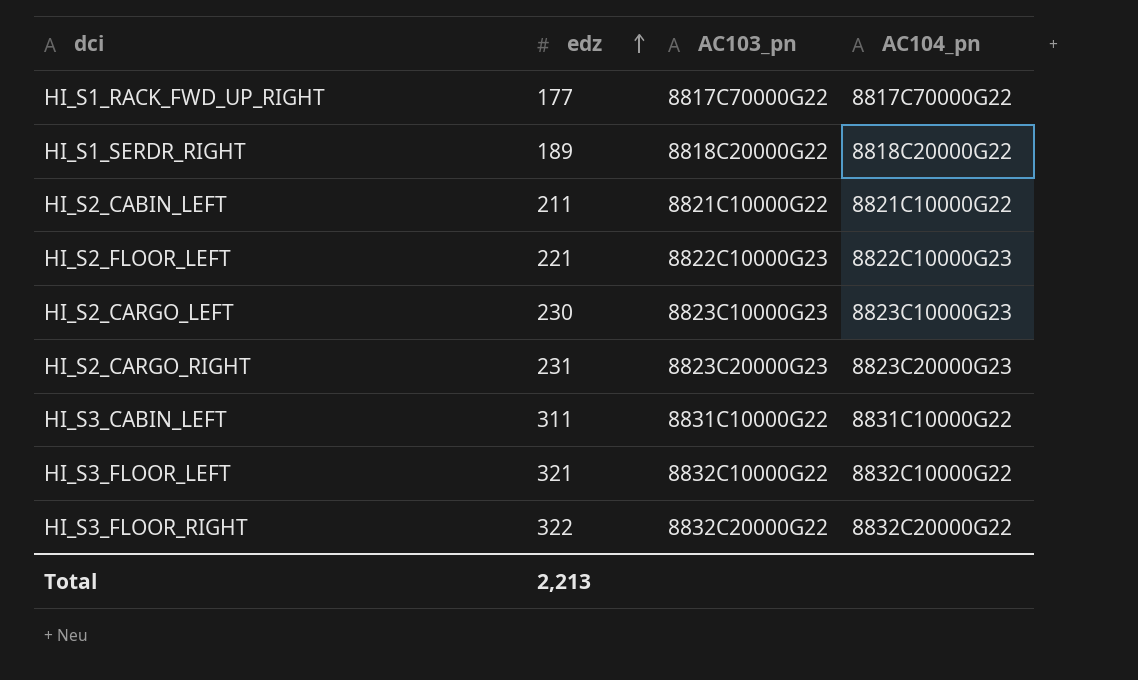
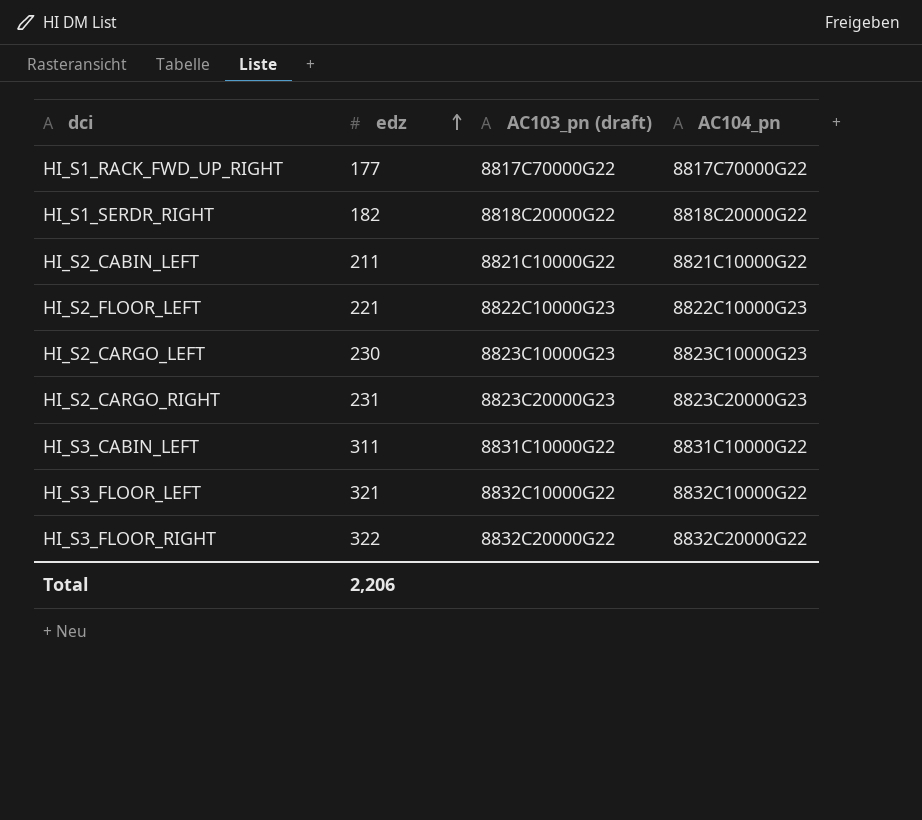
column name: AC103_pn -> AC103_pn (draft)
HI_S1_SERDR_RIGHT | edz: 189 -> 182
Total | edz: 2,213 -> 2,206

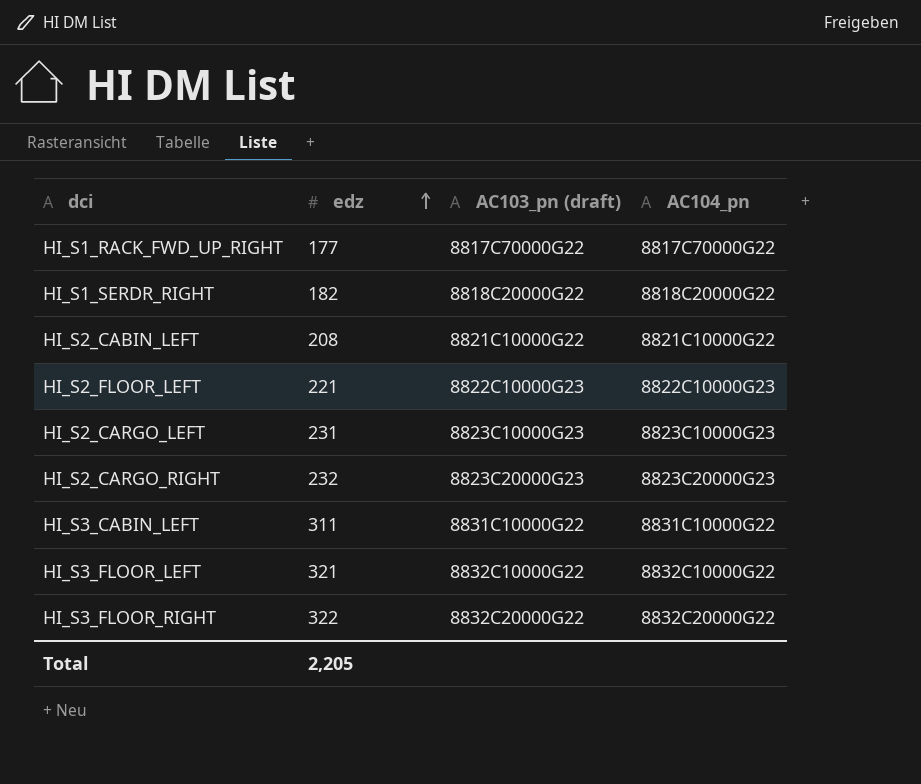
HI_S2_CABIN_LEFT | edz: 211 -> 208
HI_S2_CARGO_LEFT | edz: 230 -> 231
HI_S2_CARGO_RIGHT | edz: 231 -> 232
Total | edz: 2,206 -> 2,205

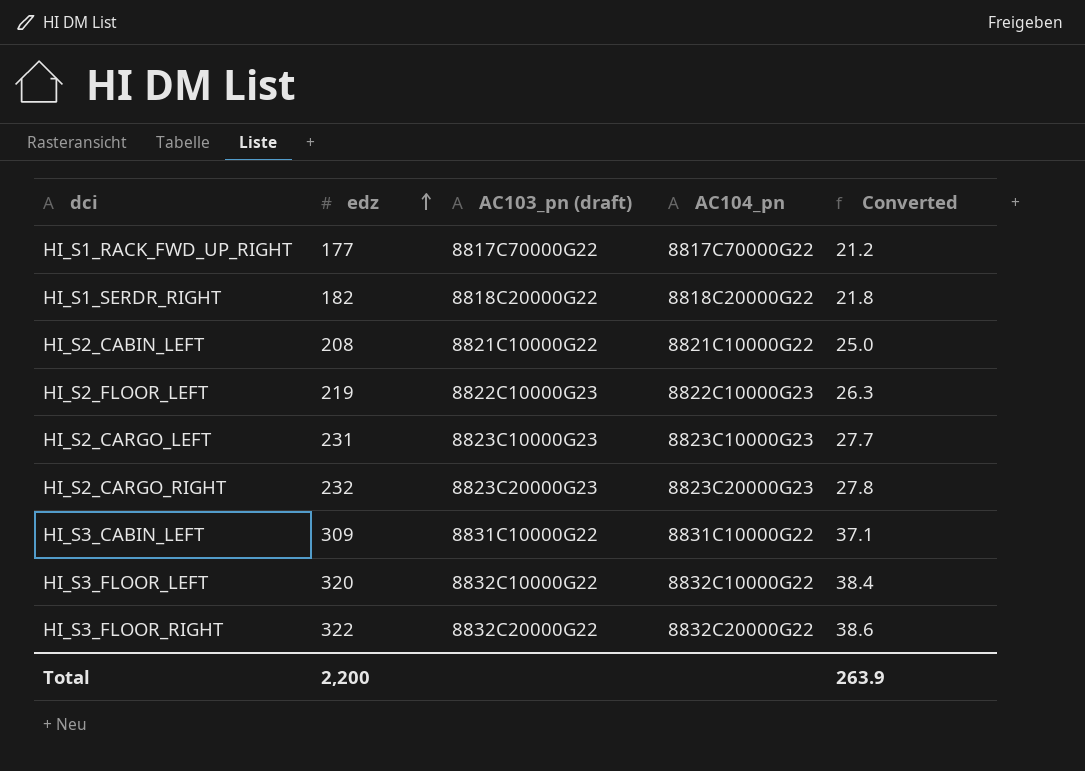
column Converted | formula: none -> [edz] * 0.12
HI_S2_FLOOR_LEFT | edz: 221 -> 219
HI_S3_CABIN_LEFT | edz: 311 -> 309
HI_S3_FLOOR_LEFT | edz: 321 -> 320
Total | edz: 2,205 -> 2,200

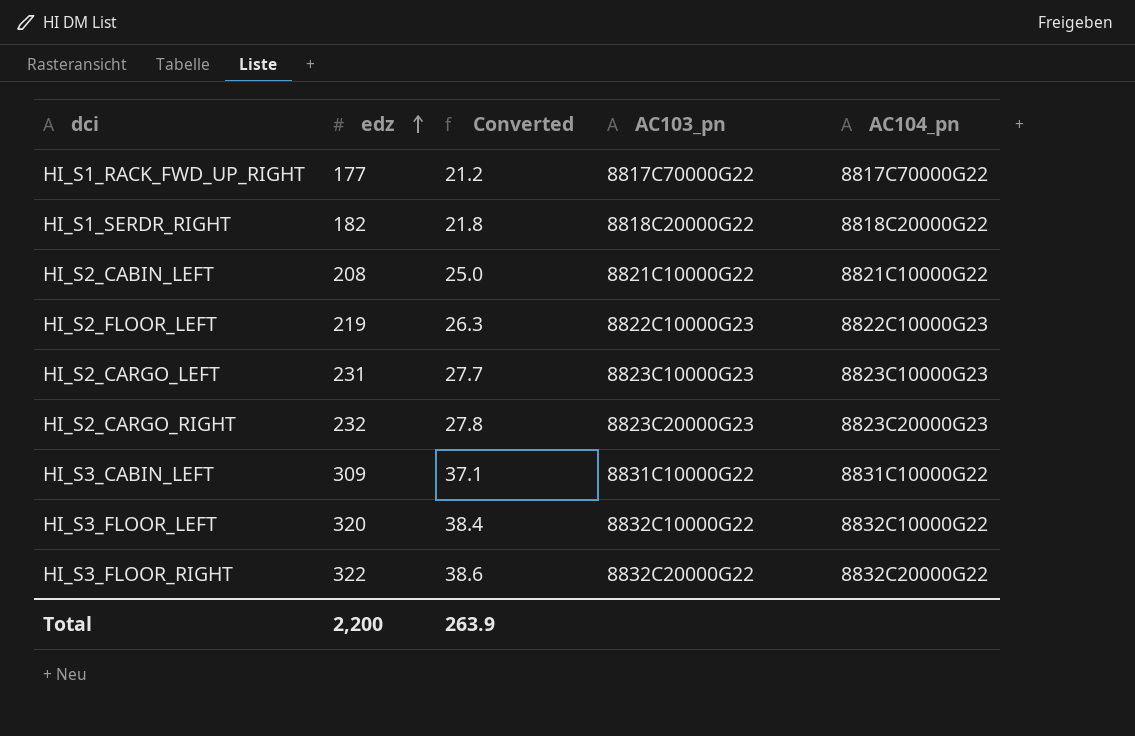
column Converted | position: 5 -> 3
column name: AC103_pn (draft) -> AC103_pn

